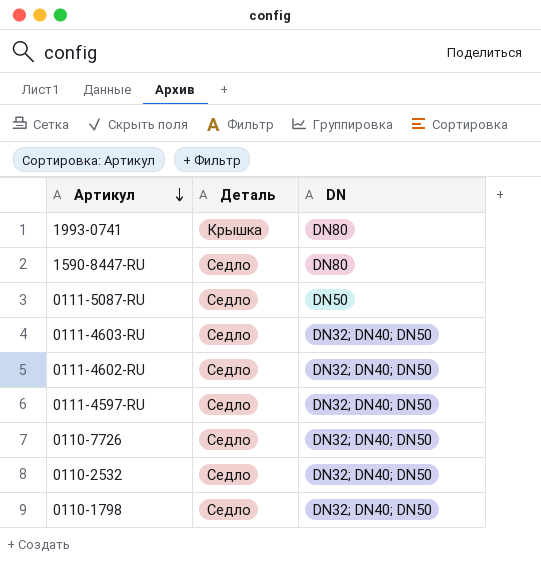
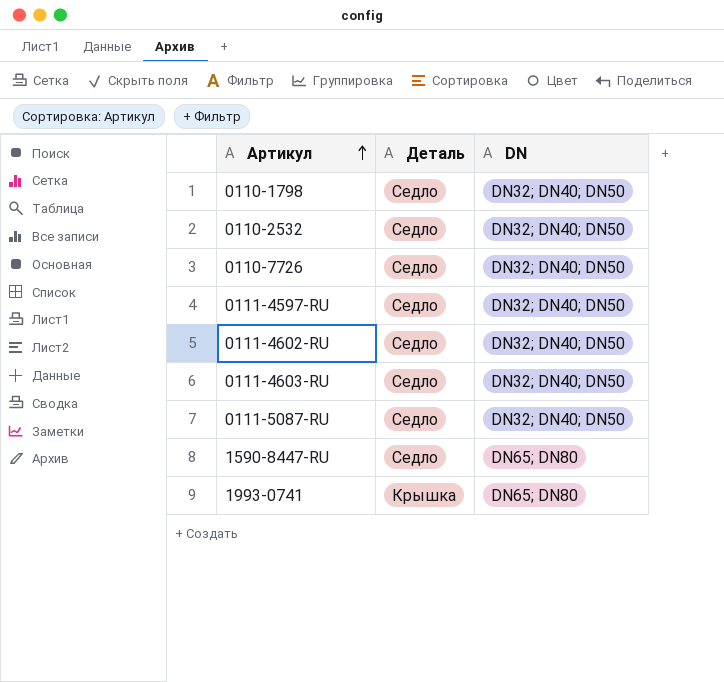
row order: Артикул descending -> Артикул ascending
0111-5087-RU | DN: DN50 -> DN32; DN40; DN50
1590-8447-RU | DN: DN80 -> DN65; DN80
1993-0741 | DN: DN80 -> DN65; DN80

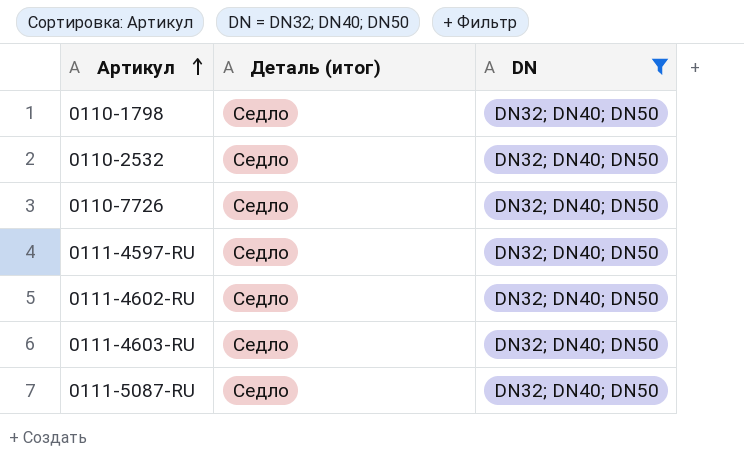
filter: none -> DN = DN32; DN40; DN50
column name: Деталь -> Деталь (итог)

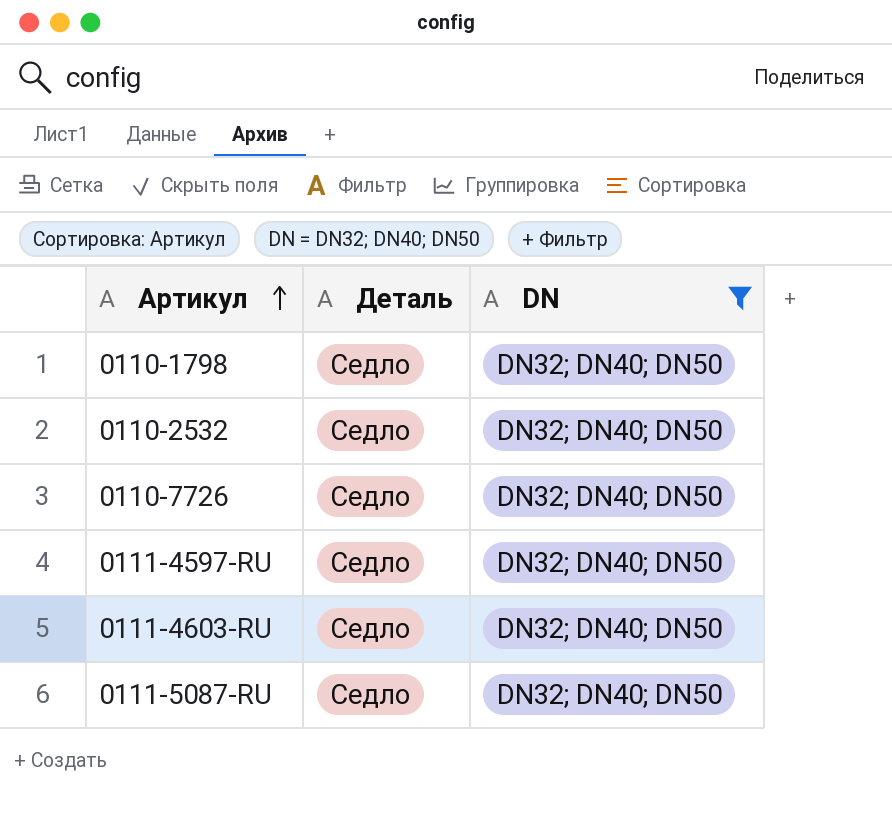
column name: Деталь (итог) -> Деталь
row 0111-4602-RU: Седло | DN32; DN40; DN50 -> none

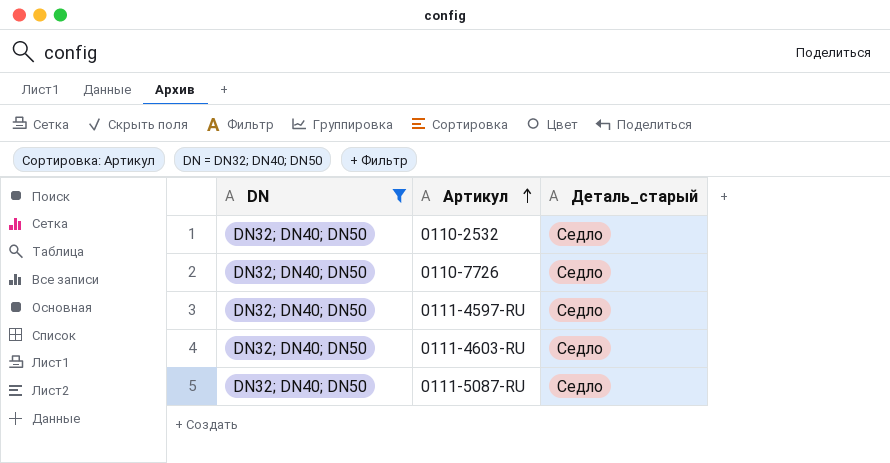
column DN | position: 3 -> 1
column name: Деталь -> Деталь_старый
row 0110-1798: Седло | DN32; DN40; DN50 -> none

